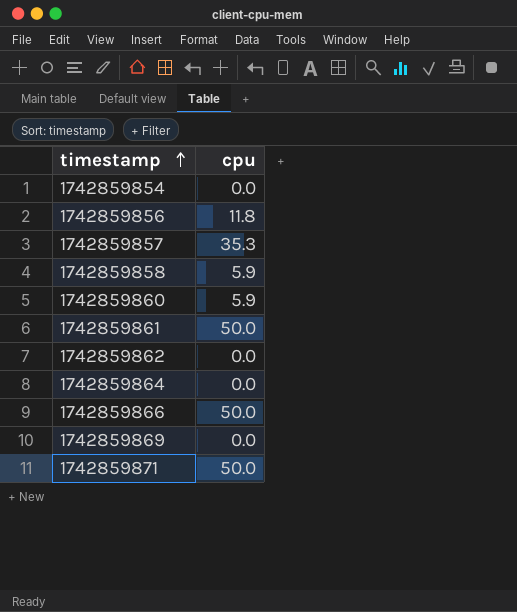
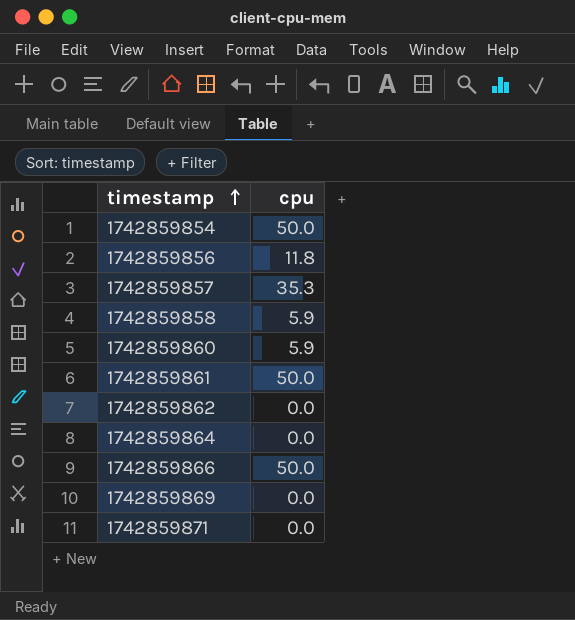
1742859854 | cpu: 0.0 -> 50.0
1742859871 | cpu: 50.0 -> 0.0

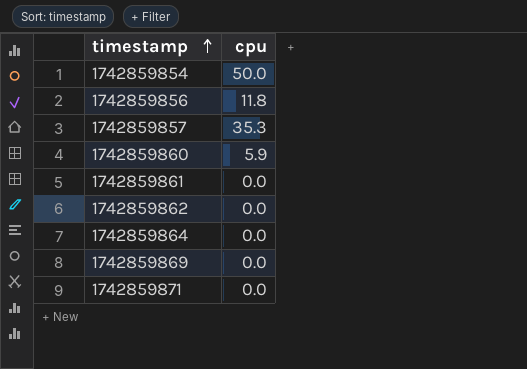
row 1742859858: 5.9 -> none
row 1742859866: 50.0 -> none
1742859861 | cpu: 50.0 -> 0.0

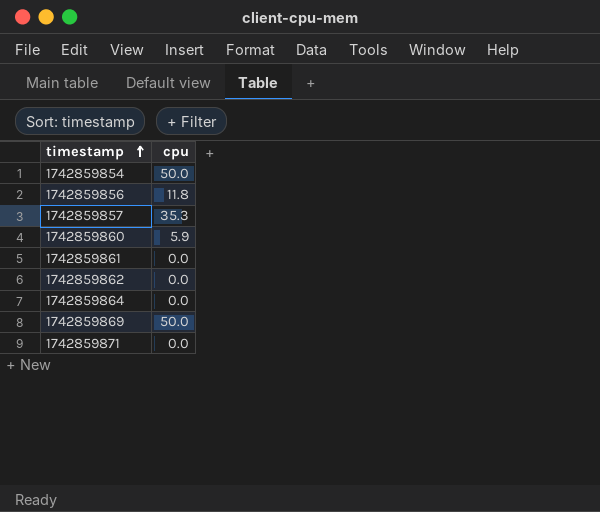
1742859869 | cpu: 0.0 -> 50.0

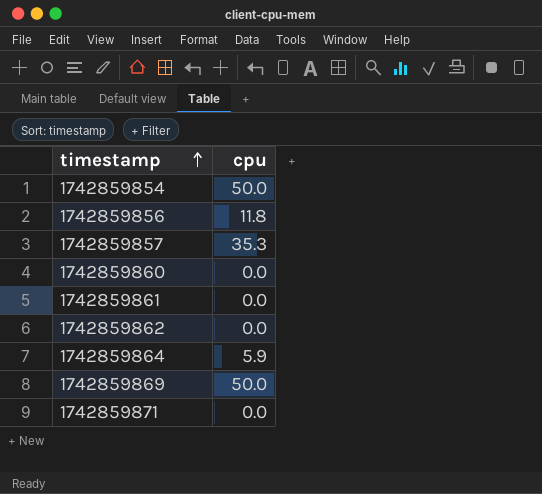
1742859860 | cpu: 5.9 -> 0.0
1742859864 | cpu: 0.0 -> 5.9

